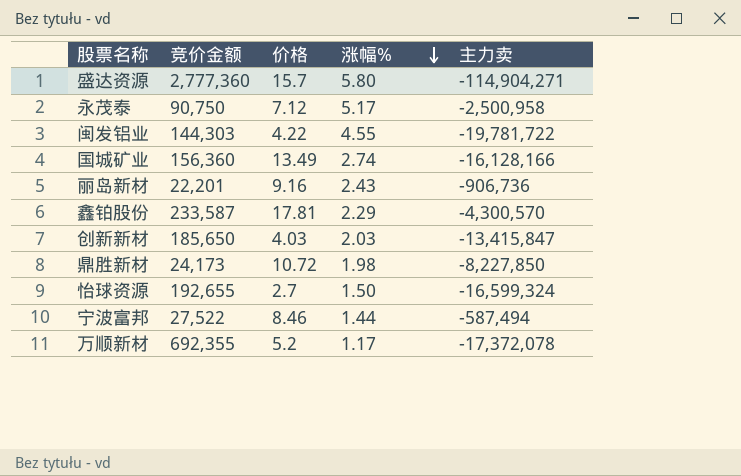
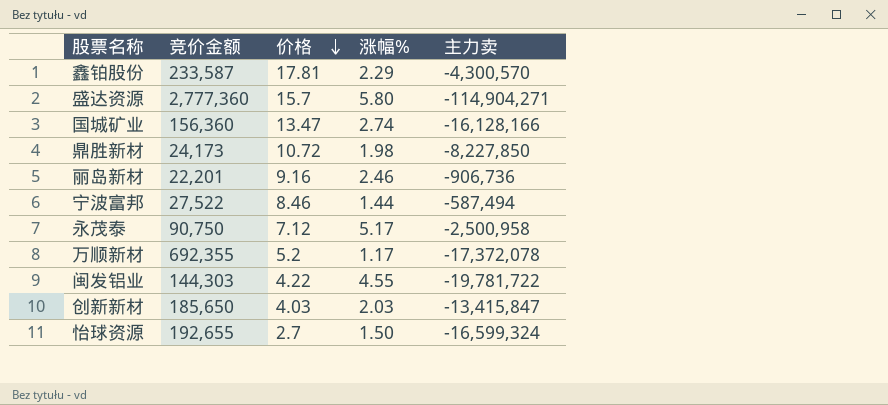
row order: 涨幅% descending -> 价格 descending
国城矿业 | 价格: 13.49 -> 13.47
丽岛新材 | 涨幅%: 2.43 -> 2.46

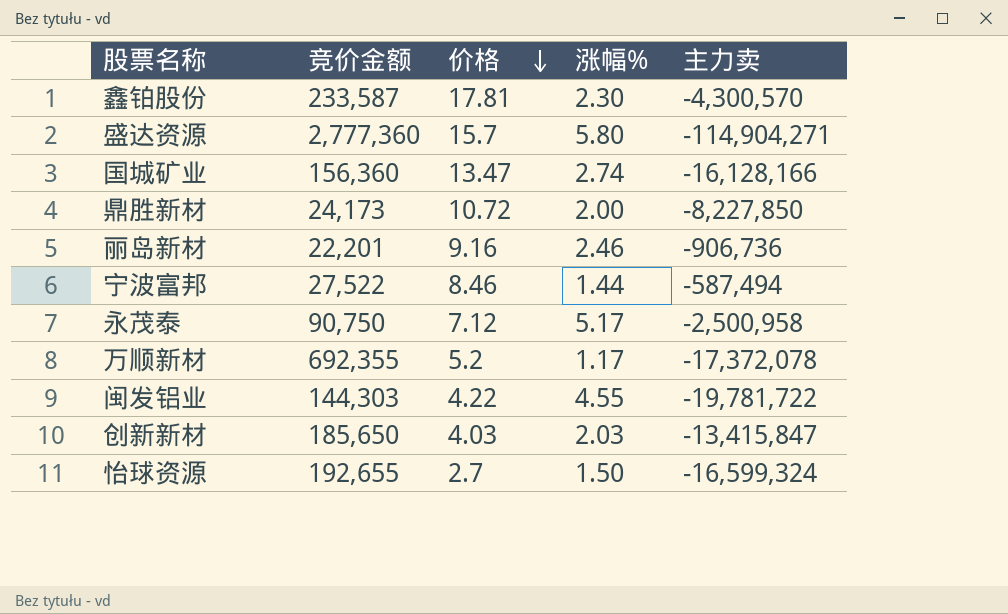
鑫铂股份 | 涨幅%: 2.29 -> 2.30
鼎胜新材 | 涨幅%: 1.98 -> 2.00

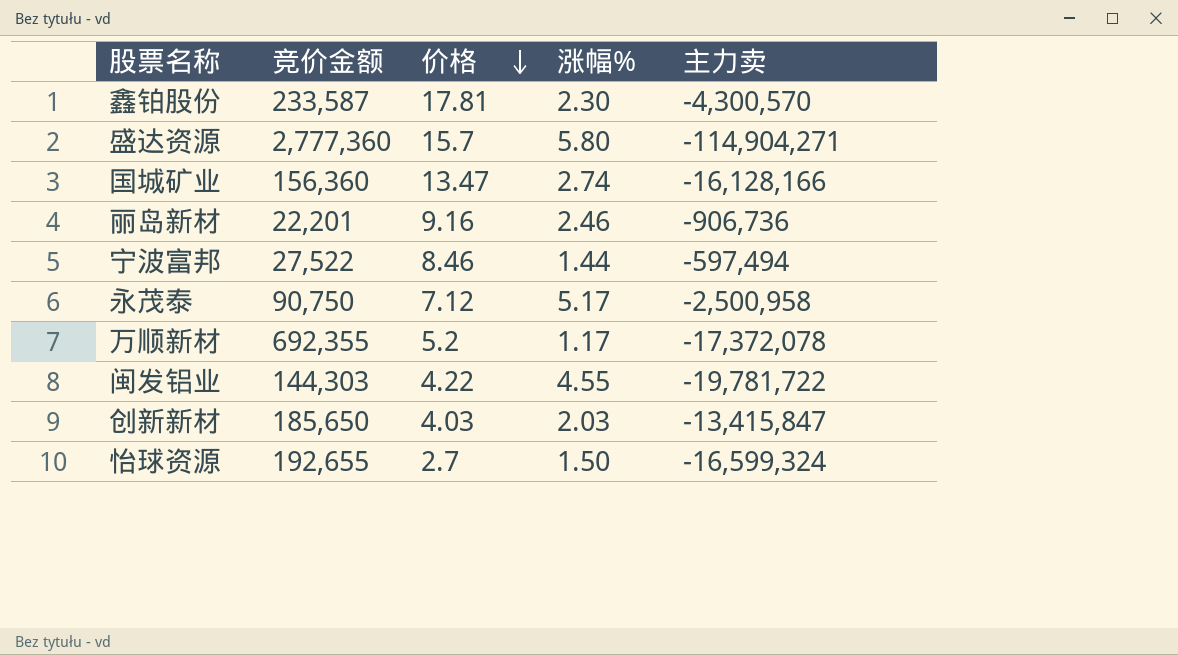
row 鼎胜新材: 24,173 | 10.72 | 2.00 | -8,227,850 -> none
宁波富邦 | 主力卖: -587,494 -> -597,494

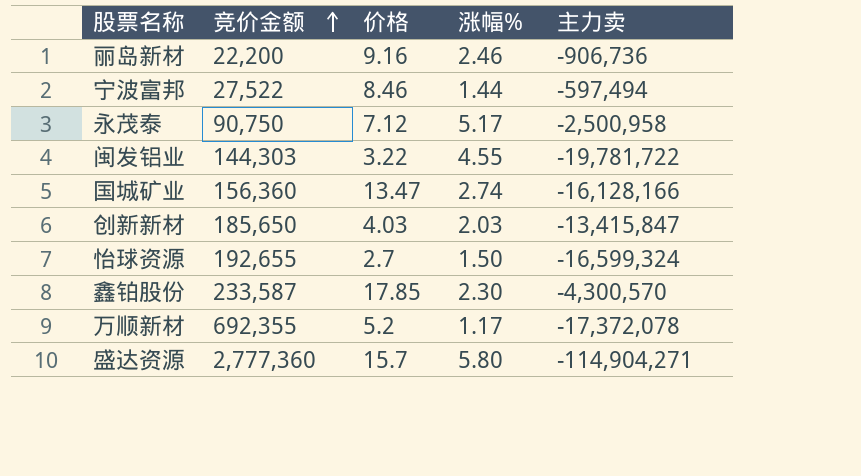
row order: 价格 descending -> 竞价金额 ascending
丽岛新材 | 竞价金额: 22,201 -> 22,200
闽发铝业 | 价格: 4.22 -> 3.22
鑫铂股份 | 价格: 17.81 -> 17.85

